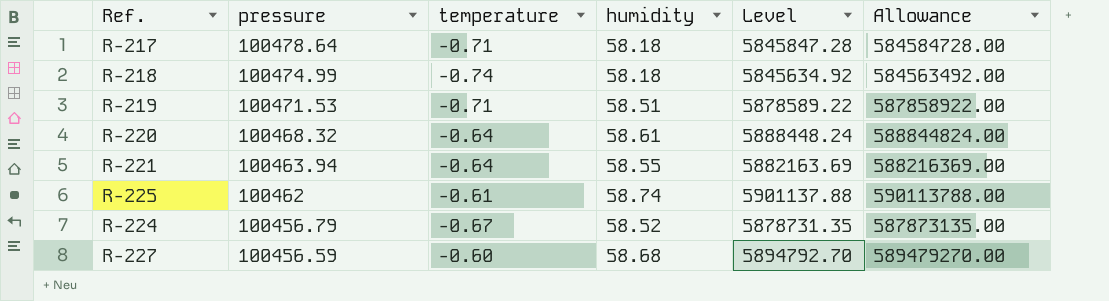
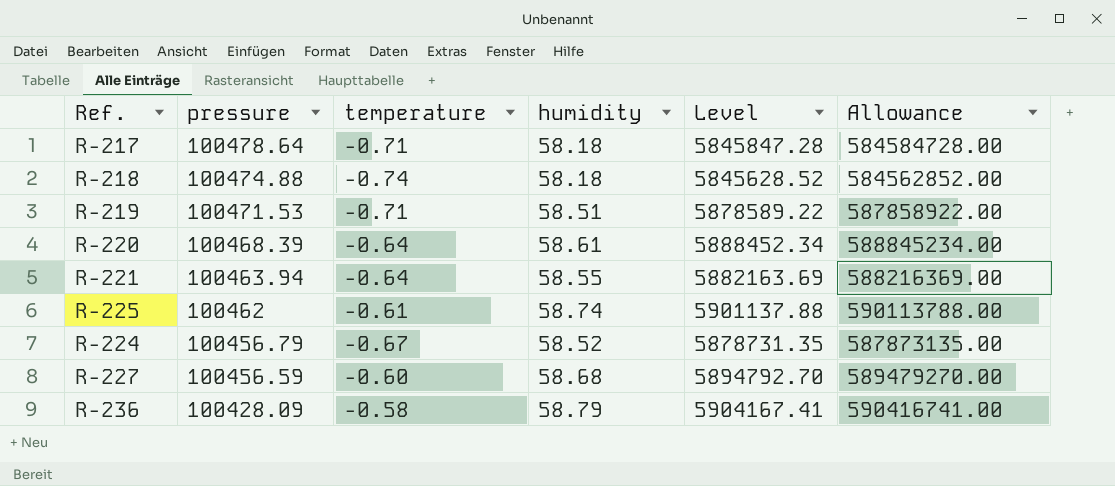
R-218 | pressure: 100474.99 -> 100474.88
R-218 | Level: 5845634.92 -> 5845628.52
R-218 | Allowance: 584563492.00 -> 584562852.00
R-220 | pressure: 100468.32 -> 100468.39
R-220 | Level: 5888448.24 -> 5888452.34
R-220 | Allowance: 588844824.00 -> 588845234.00
row R-236: none -> 100428.09 | -0.58 | 58.79 | 5904167.41 | 590416741.00

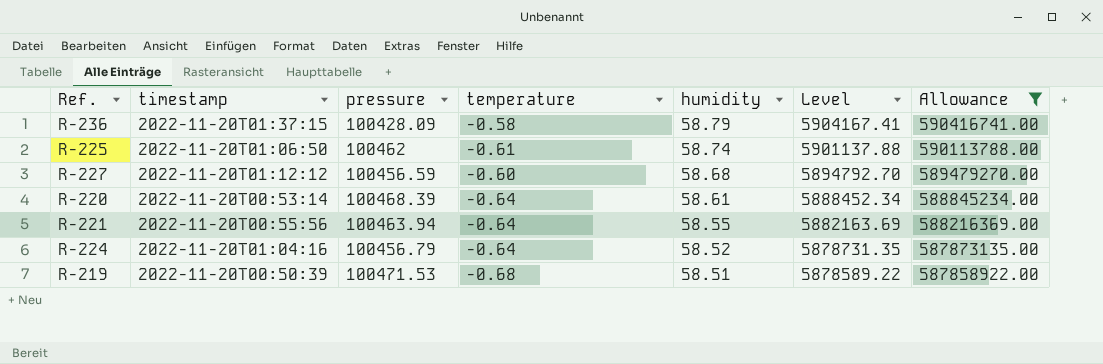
filter: none -> Allowance >= 587858922.00
row order: pressure descending -> humidity descending
column timestamp | position: none -> 2
R-224 | temperature: -0.67 -> -0.64
R-219 | temperature: -0.71 -> -0.68

